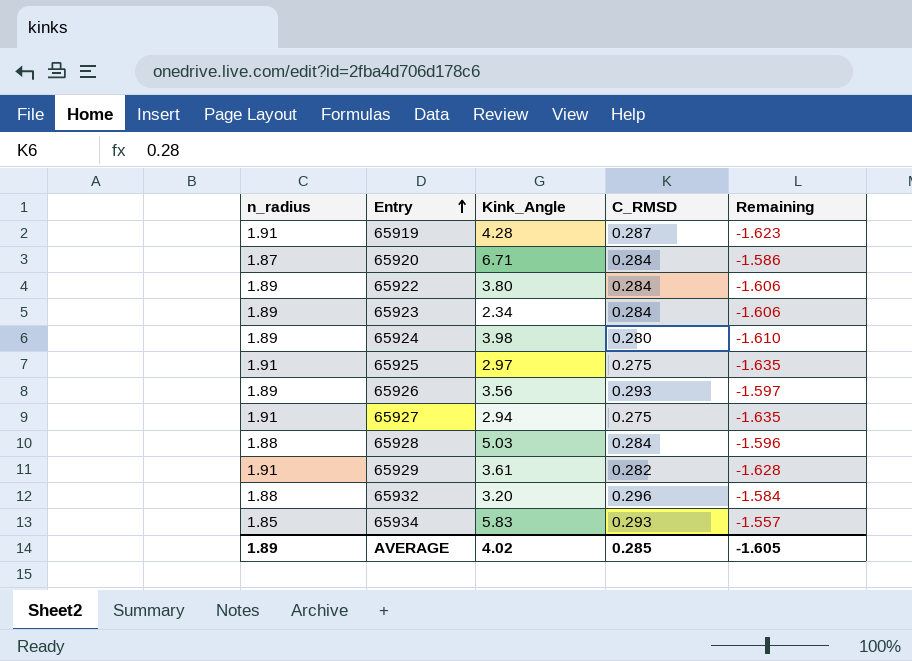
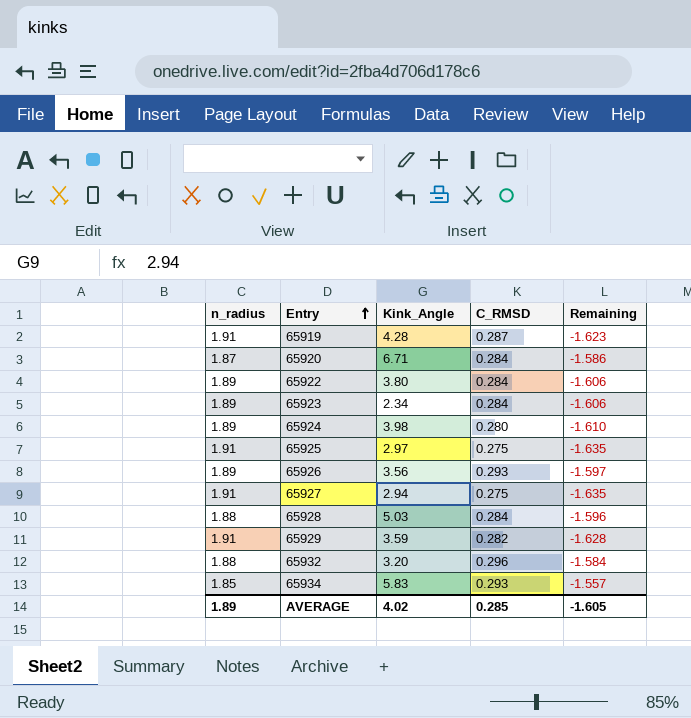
65929 | Kink_Angle: 3.61 -> 3.59

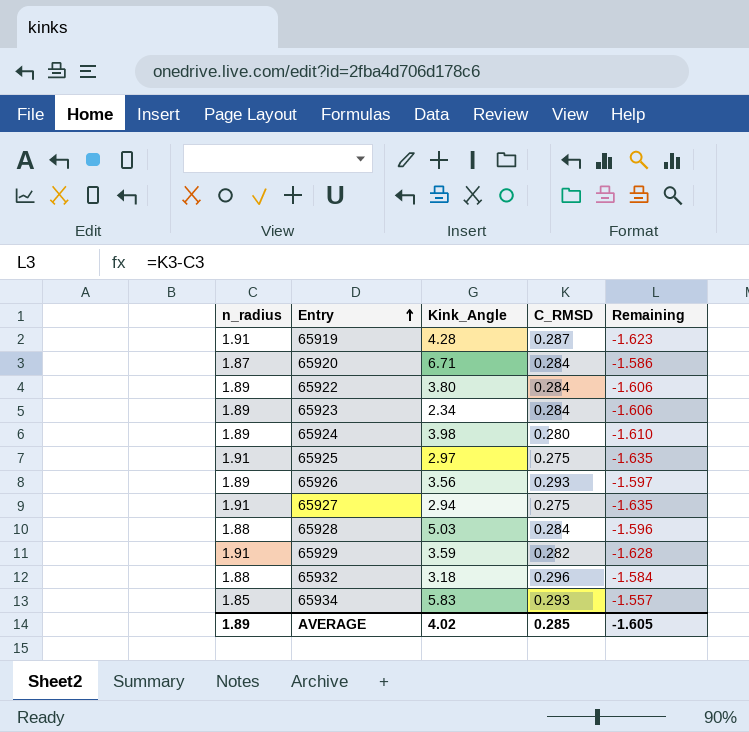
65932 | Kink_Angle: 3.20 -> 3.18

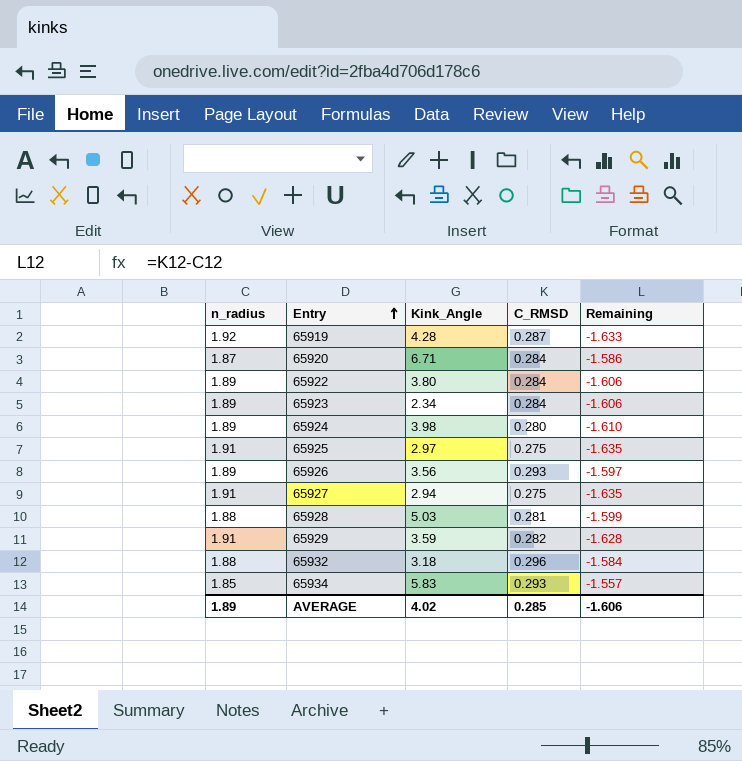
65919 | n_radius: 1.91 -> 1.92
65919 | Remaining: -1.623 -> -1.633
65928 | C_RMSD: 0.284 -> 0.281
65928 | Remaining: -1.596 -> -1.599
AVERAGE | Remaining: -1.605 -> -1.606

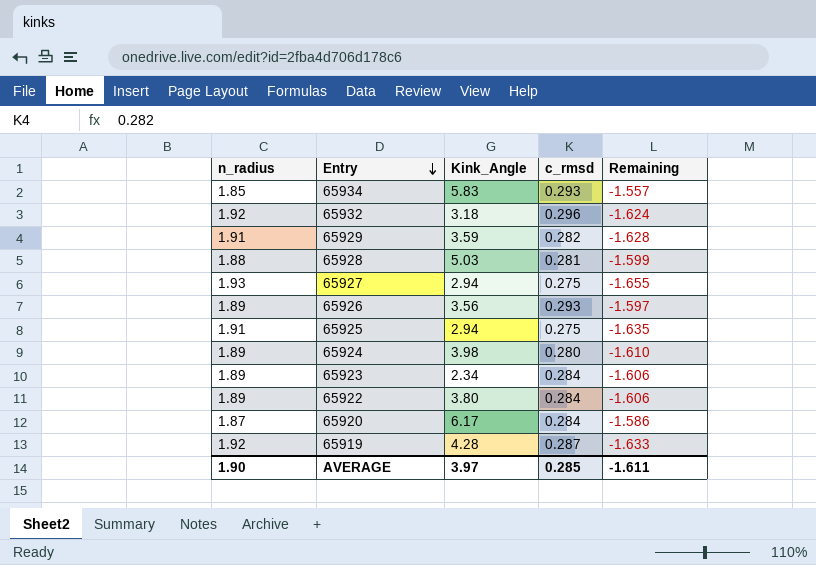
row order: Entry ascending -> Entry descending
column name: C_RMSD -> c_rmsd
65932 | n_radius: 1.88 -> 1.92
65932 | Remaining: -1.584 -> -1.624
65927 | n_radius: 1.91 -> 1.93
65927 | Remaining: -1.635 -> -1.655
65925 | Kink_Angle: 2.97 -> 2.94
65920 | Kink_Angle: 6.71 -> 6.17
AVERAGE | n_radius: 1.89 -> 1.90
AVERAGE | Kink_Angle: 4.02 -> 3.97
AVERAGE | Remaining: -1.606 -> -1.611

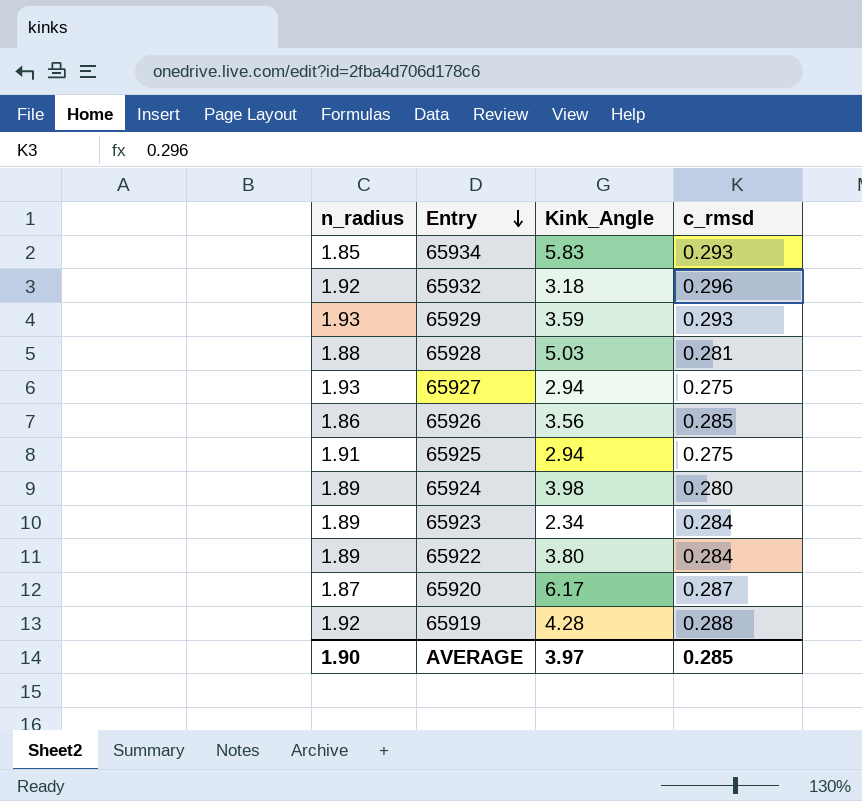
column Remaining | formula: [c_rmsd] - [n_radius] -> none
65929 | n_radius: 1.91 -> 1.93
65929 | c_rmsd: 0.282 -> 0.293
65926 | n_radius: 1.89 -> 1.86
65926 | c_rmsd: 0.293 -> 0.285
65920 | c_rmsd: 0.284 -> 0.287
65919 | c_rmsd: 0.287 -> 0.288

